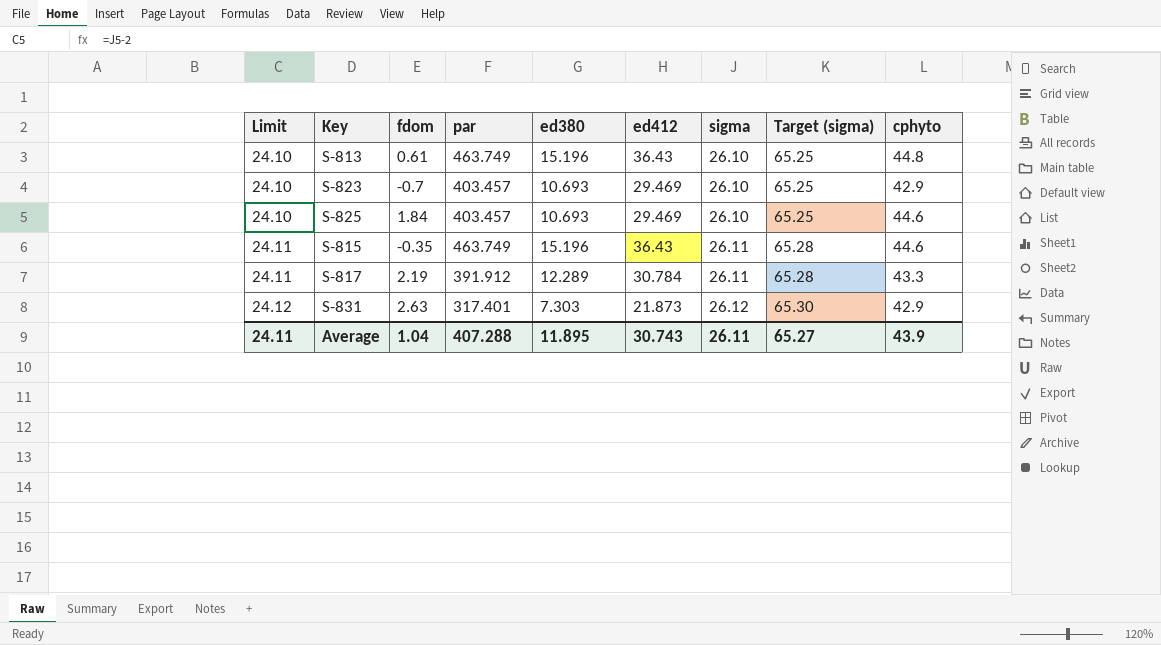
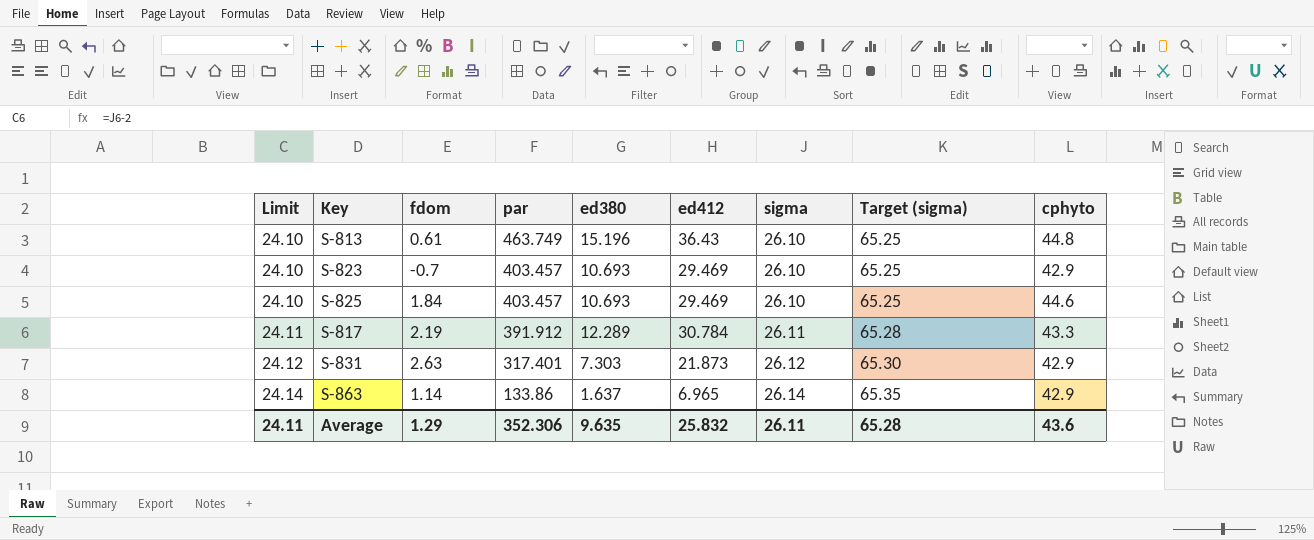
row S-815: 24.11 | -0.35 | 463.749 | 15.196 | 36.43 | 26.11 | 65.28 | 44.6 -> none
row S-863: none -> 24.14 | 1.14 | 133.86 | 1.637 | 6.965 | 26.14 | 65.35 | 42.9
Average | fdom: 1.04 -> 1.29
Average | par: 407.288 -> 352.306
Average | ed380: 11.895 -> 9.635
Average | ed412: 30.743 -> 25.832
Average | Target (sigma): 65.27 -> 65.28
Average | cphyto: 43.9 -> 43.6

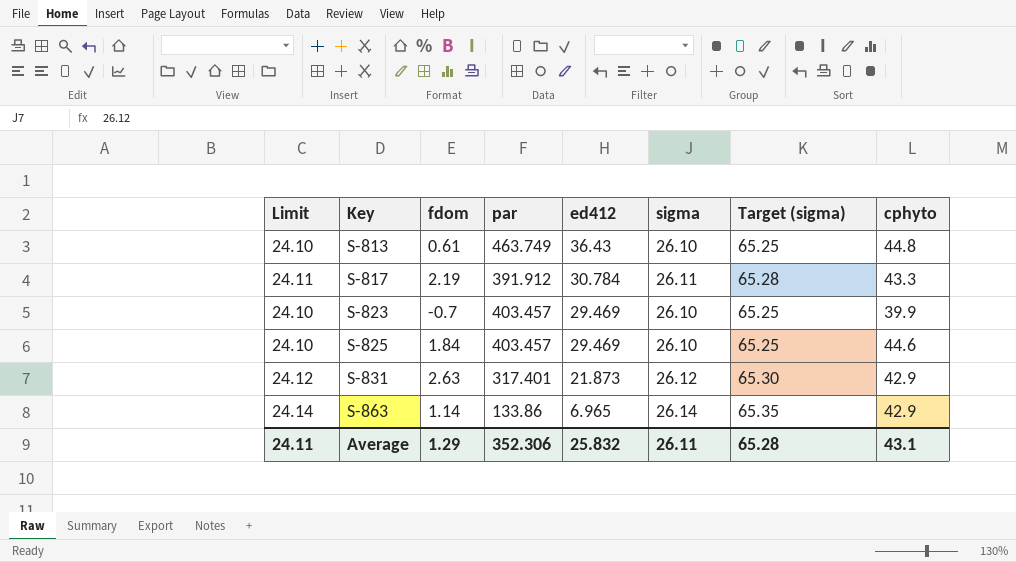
row order: Limit ascending -> Key ascending
column ed380 | position: 5 -> none
S-823 | cphyto: 42.9 -> 39.9
Average | cphyto: 43.6 -> 43.1

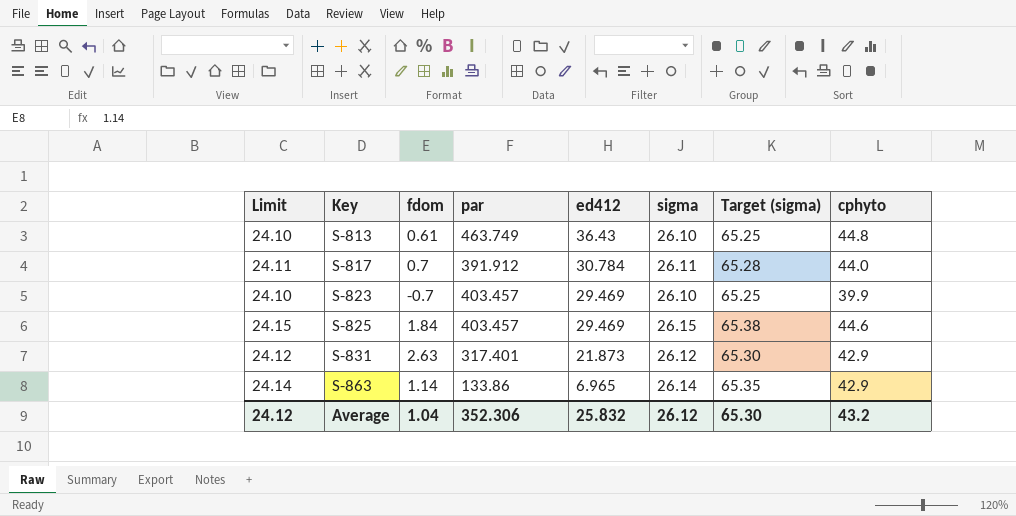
S-817 | fdom: 2.19 -> 0.7
S-817 | cphyto: 43.3 -> 44.0
S-825 | Limit: 24.10 -> 24.15
S-825 | sigma: 26.10 -> 26.15
S-825 | Target (sigma): 65.25 -> 65.38
Average | Limit: 24.11 -> 24.12
Average | fdom: 1.29 -> 1.04
Average | sigma: 26.11 -> 26.12
Average | Target (sigma): 65.28 -> 65.30
Average | cphyto: 43.1 -> 43.2

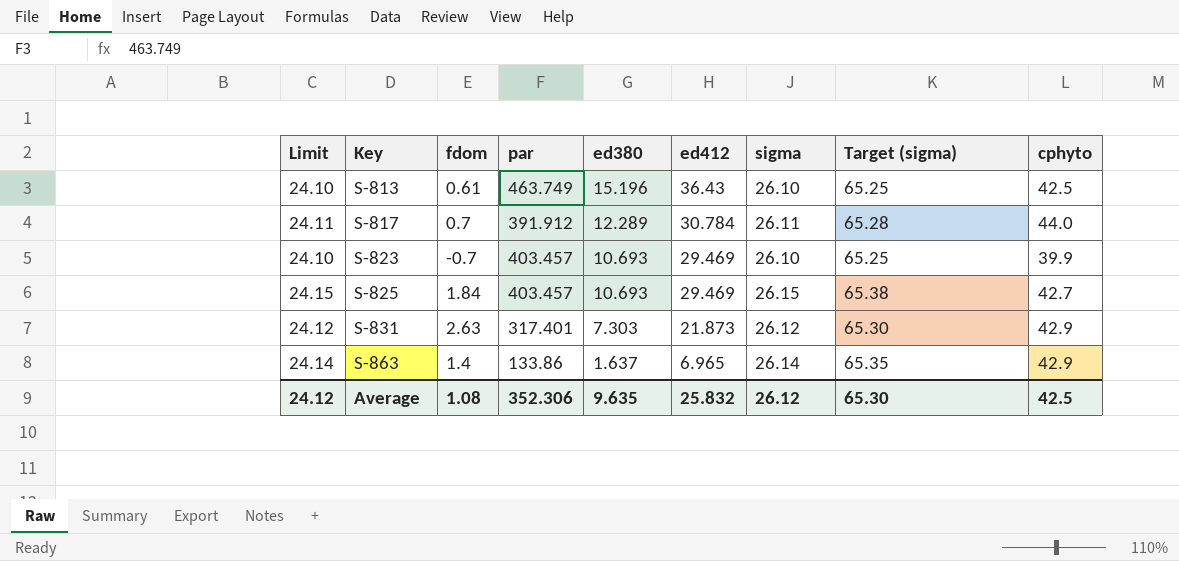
column ed380 | position: none -> 5
S-813 | cphyto: 44.8 -> 42.5
S-825 | cphyto: 44.6 -> 42.7
S-863 | fdom: 1.14 -> 1.4
Average | fdom: 1.04 -> 1.08
Average | cphyto: 43.2 -> 42.5

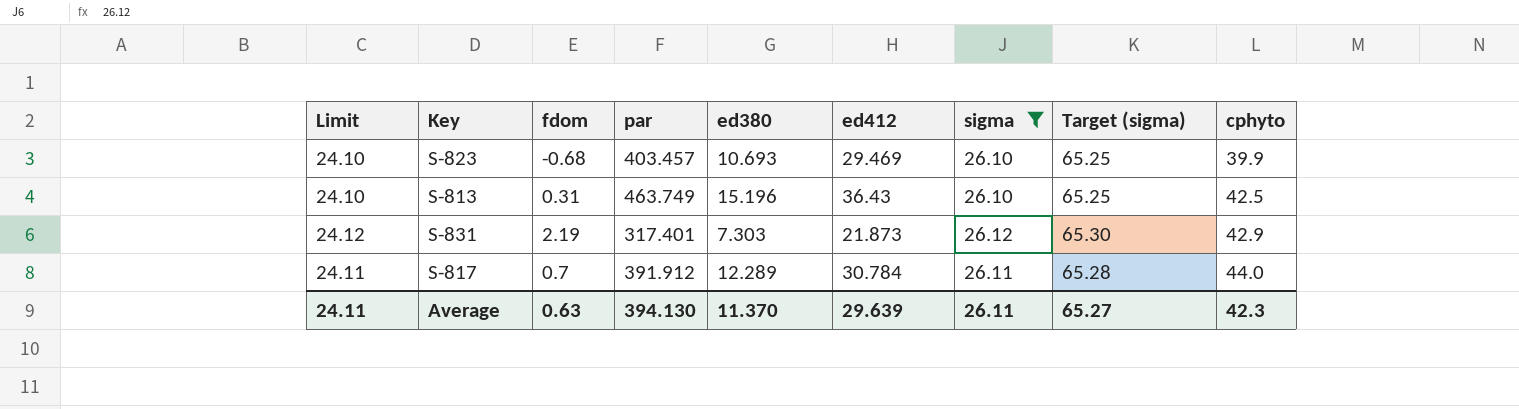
filter: none -> sigma <= 26.12
row order: Key ascending -> cphyto ascending
S-823 | fdom: -0.7 -> -0.68
S-813 | fdom: 0.61 -> 0.31
S-831 | fdom: 2.63 -> 2.19
Average | Limit: 24.12 -> 24.11
Average | fdom: 1.08 -> 0.63
Average | par: 352.306 -> 394.130
Average | ed380: 9.635 -> 11.370
Average | ed412: 25.832 -> 29.639
Average | sigma: 26.12 -> 26.11
Average | Target (sigma): 65.30 -> 65.27
Average | cphyto: 42.5 -> 42.3

